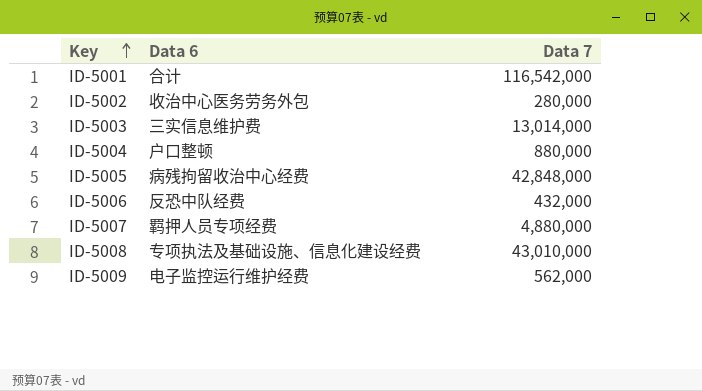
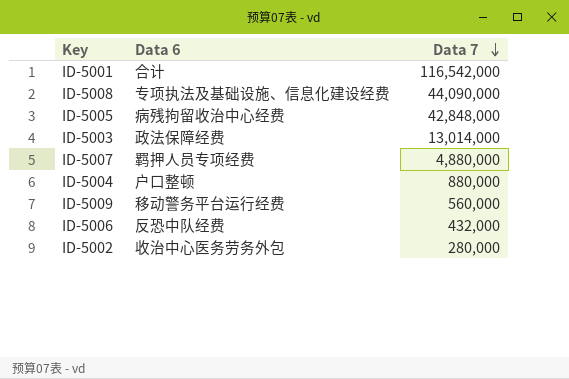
row order: Key ascending -> Data 7 descending
ID-5008 | Data 7: 43,010,000 -> 44,090,000
ID-5003 | Data 6: 三实信息维护费 -> 政法保障经费
ID-5009 | Data 6: 电子监控运行维护经费 -> 移动警务平台运行经费
ID-5009 | Data 7: 562,000 -> 560,000

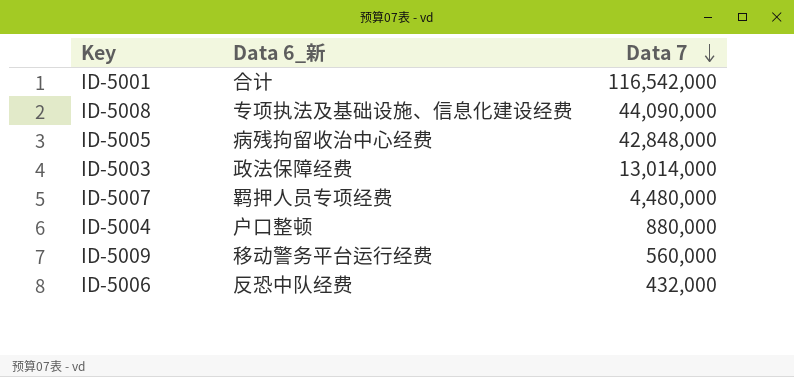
column name: Data 6 -> Data 6_新
row ID-5002: 收治中心医务劳务外包 | 280,000 -> none
ID-5007 | Data 7: 4,880,000 -> 4,480,000

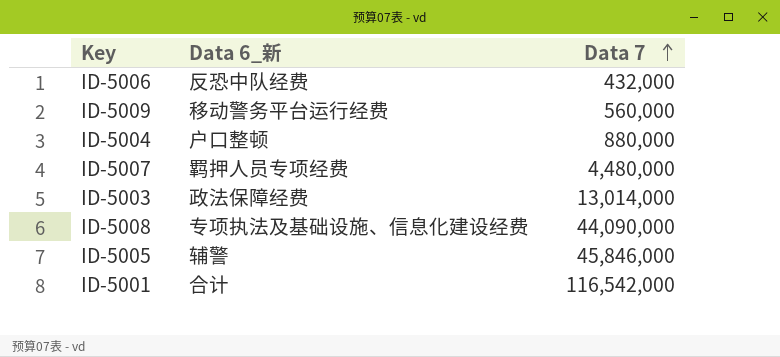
row order: Data 7 descending -> Data 7 ascending
ID-5005 | Data 6_新: 病残拘留收治中心经费 -> 辅警
ID-5005 | Data 7: 42,848,000 -> 45,846,000

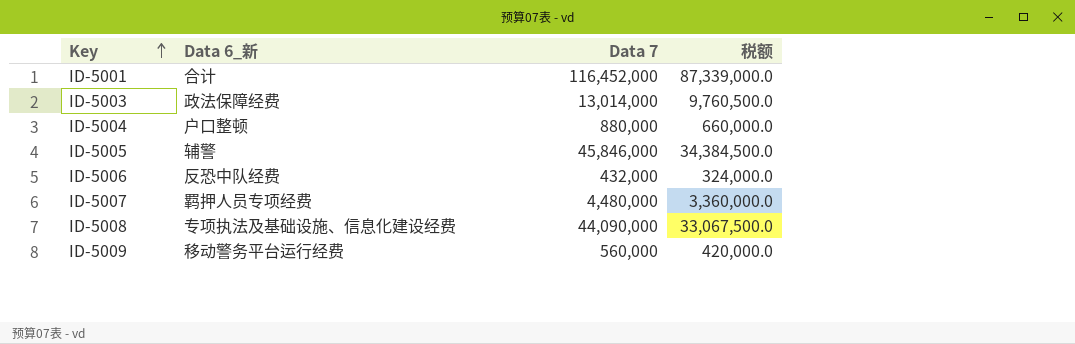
row order: Data 7 ascending -> Key ascending
column 税额 | formula: none -> [Data 7] * 0.75
ID-5001 | Data 7: 116,542,000 -> 116,452,000

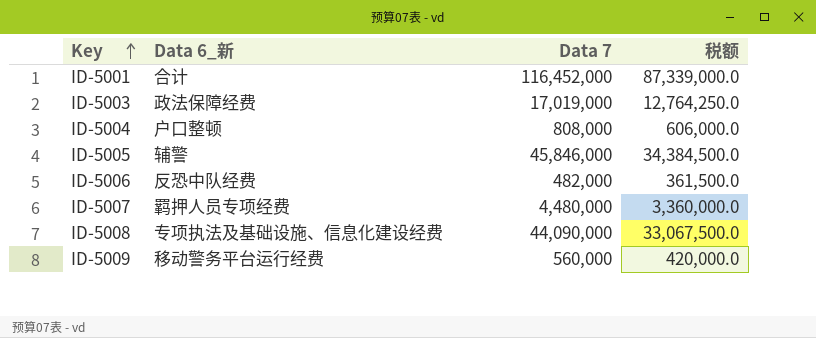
ID-5003 | Data 7: 13,014,000 -> 17,019,000
ID-5003 | 税额: 9,760,500.0 -> 12,764,250.0
ID-5004 | Data 7: 880,000 -> 808,000
ID-5004 | 税额: 660,000.0 -> 606,000.0
ID-5006 | Data 7: 432,000 -> 482,000
ID-5006 | 税额: 324,000.0 -> 361,500.0

